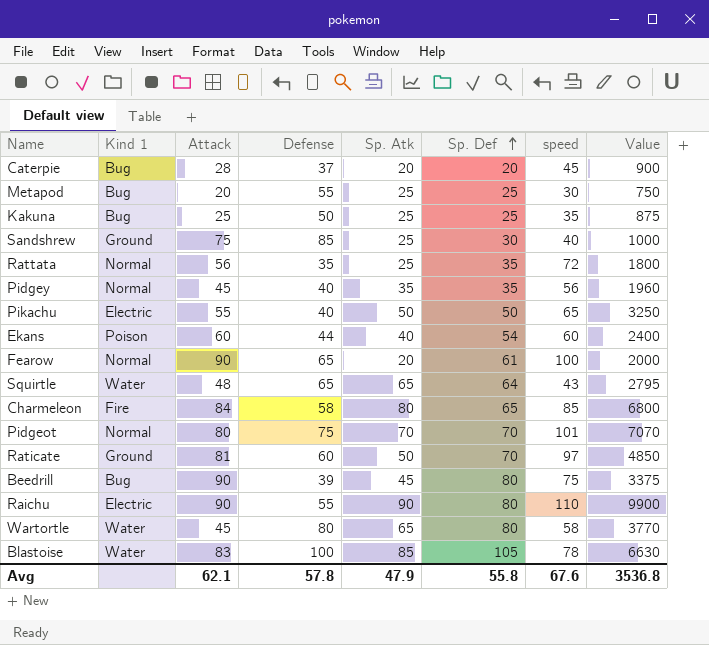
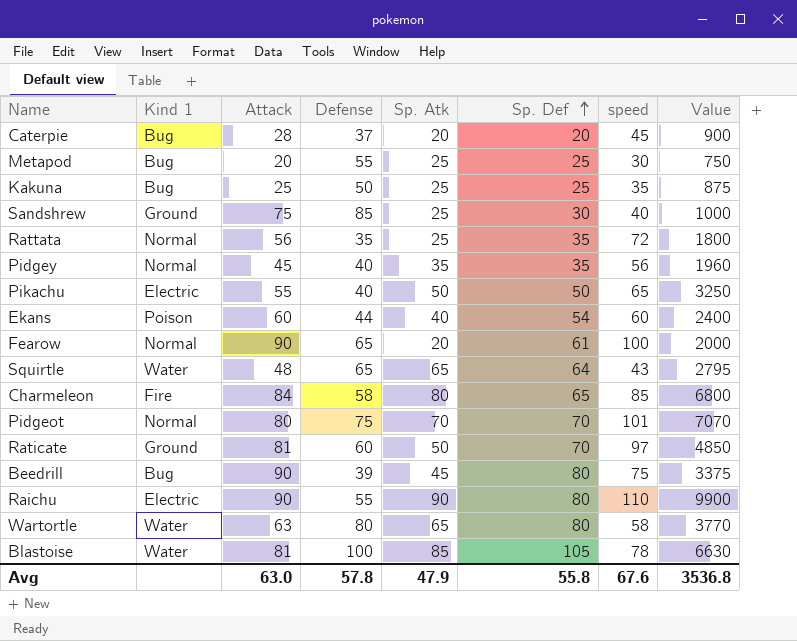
Wartortle | Attack: 45 -> 63
Blastoise | Attack: 83 -> 81
Avg | Attack: 62.1 -> 63.0

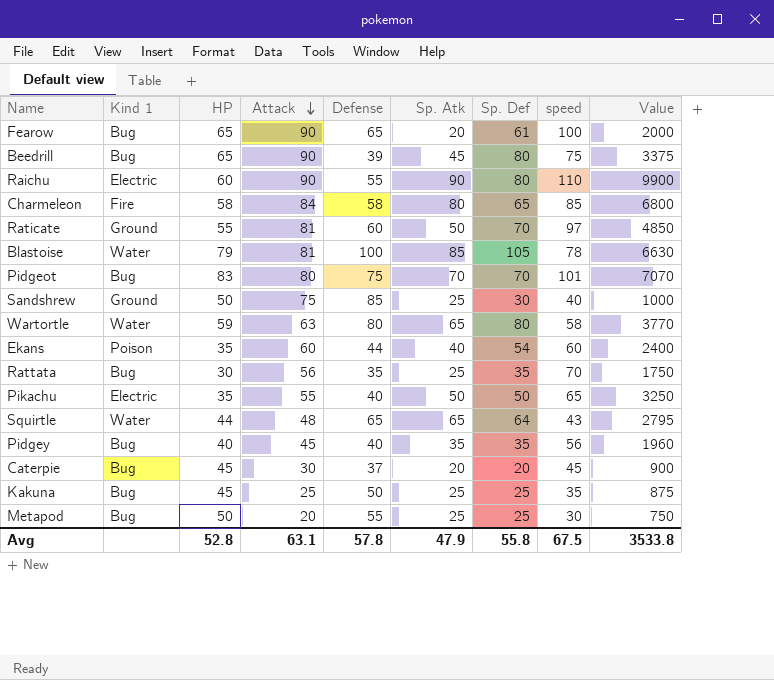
row order: Sp. Def ascending -> Attack descending
column HP | position: none -> 3
Fearow | Kind 1: Normal -> Bug
Pidgeot | Kind 1: Normal -> Bug
Rattata | Kind 1: Normal -> Bug
Rattata | speed: 72 -> 70
Rattata | Value: 1800 -> 1750
Pidgey | Kind 1: Normal -> Bug
Caterpie | Attack: 28 -> 30
Avg | Attack: 63.0 -> 63.1
Avg | speed: 67.6 -> 67.5
Avg | Value: 3536.8 -> 3533.8

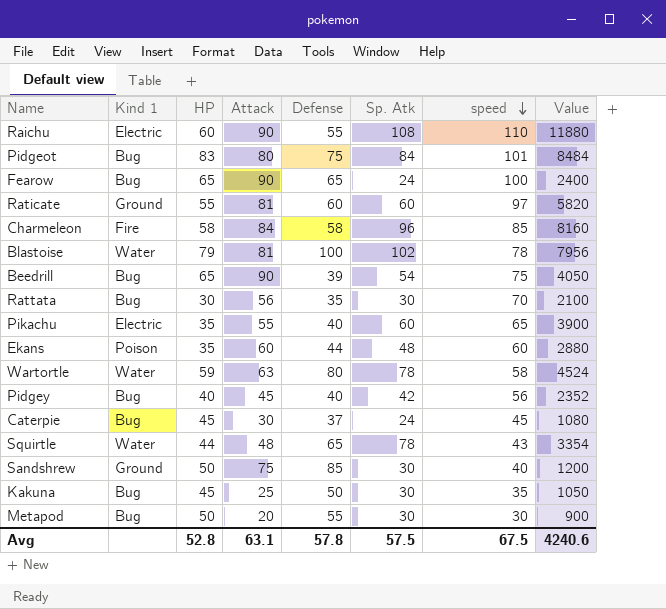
row order: Attack descending -> speed descending
column Sp. Def | position: 7 -> none
Raichu | Sp. Atk: 90 -> 108
Raichu | Value: 9900 -> 11880
Pidgeot | Sp. Atk: 70 -> 84
Pidgeot | Value: 7070 -> 8484
Fearow | Sp. Atk: 20 -> 24
Fearow | Value: 2000 -> 2400
Raticate | Sp. Atk: 50 -> 60
Raticate | Value: 4850 -> 5820
Charmeleon | Sp. Atk: 80 -> 96
Charmeleon | Value: 6800 -> 8160
Blastoise | Sp. Atk: 85 -> 102
Blastoise | Value: 6630 -> 7956
Beedrill | Sp. Atk: 45 -> 54
Beedrill | Value: 3375 -> 4050
Rattata | Sp. Atk: 25 -> 30
Rattata | Value: 1750 -> 2100
Pikachu | Sp. Atk: 50 -> 60
Pikachu | Value: 3250 -> 3900
Ekans | Sp. Atk: 40 -> 48
Ekans | Value: 2400 -> 2880
Wartortle | Sp. Atk: 65 -> 78
Wartortle | Value: 3770 -> 4524
Pidgey | Sp. Atk: 35 -> 42
Pidgey | Value: 1960 -> 2352
Caterpie | Sp. Atk: 20 -> 24
Caterpie | Value: 900 -> 1080
Squirtle | Sp. Atk: 65 -> 78
Squirtle | Value: 2795 -> 3354
Sandshrew | Sp. Atk: 25 -> 30
Sandshrew | Value: 1000 -> 1200
Kakuna | Sp. Atk: 25 -> 30
Kakuna | Value: 875 -> 1050
Metapod | Sp. Atk: 25 -> 30
Metapod | Value: 750 -> 900
Avg | Sp. Atk: 47.9 -> 57.5
Avg | Value: 3533.8 -> 4240.6

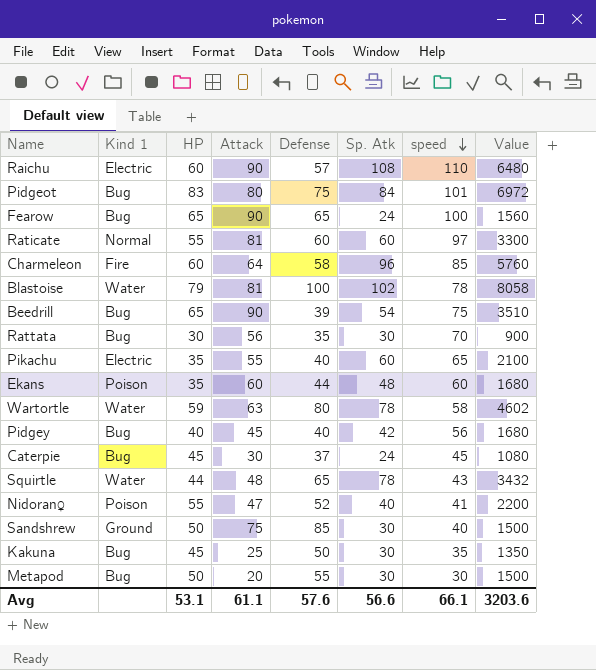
column Value | formula: [Sp. Atk] * [speed] -> [HP] * [Sp. Atk]
Raichu | Defense: 55 -> 57
Raticate | Kind 1: Ground -> Normal
Charmeleon | HP: 58 -> 60
Charmeleon | Attack: 84 -> 64
row Nidoran♀: none -> Poison | 55 | 47 | 52 | 40 | 41 | 2200
Avg | HP: 52.8 -> 53.1
Avg | Attack: 63.1 -> 61.1
Avg | Defense: 57.8 -> 57.6
Avg | Sp. Atk: 57.5 -> 56.6
Avg | speed: 67.5 -> 66.1
Avg | Value: 4240.6 -> 3203.6

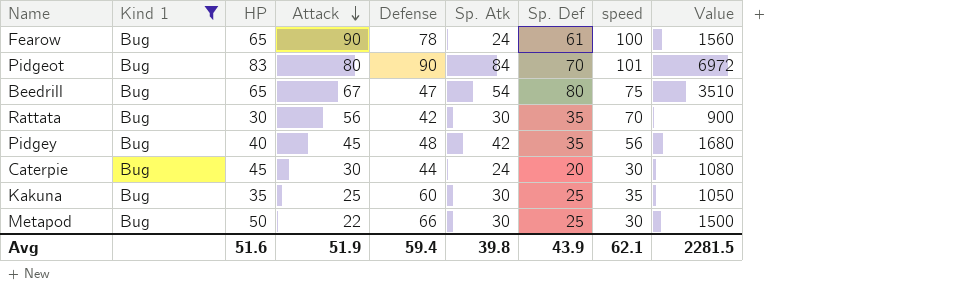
filter: none -> Kind 1 = Bug
row order: speed descending -> Attack descending
column Sp. Def | position: none -> 7
Fearow | Defense: 65 -> 78
Pidgeot | Defense: 75 -> 90
Beedrill | Attack: 90 -> 67
Beedrill | Defense: 39 -> 47
Rattata | Defense: 35 -> 42
Pidgey | Defense: 40 -> 48
Caterpie | Defense: 37 -> 44
Caterpie | speed: 45 -> 30
Kakuna | HP: 45 -> 35
Kakuna | Defense: 50 -> 60
Kakuna | Value: 1350 -> 1050
Metapod | Attack: 20 -> 22
Metapod | Defense: 55 -> 66
Avg | HP: 53.1 -> 51.6
Avg | Attack: 61.1 -> 51.9
Avg | Defense: 57.6 -> 59.4
Avg | Sp. Atk: 56.6 -> 39.8
Avg | speed: 66.1 -> 62.1
Avg | Value: 3203.6 -> 2281.5

